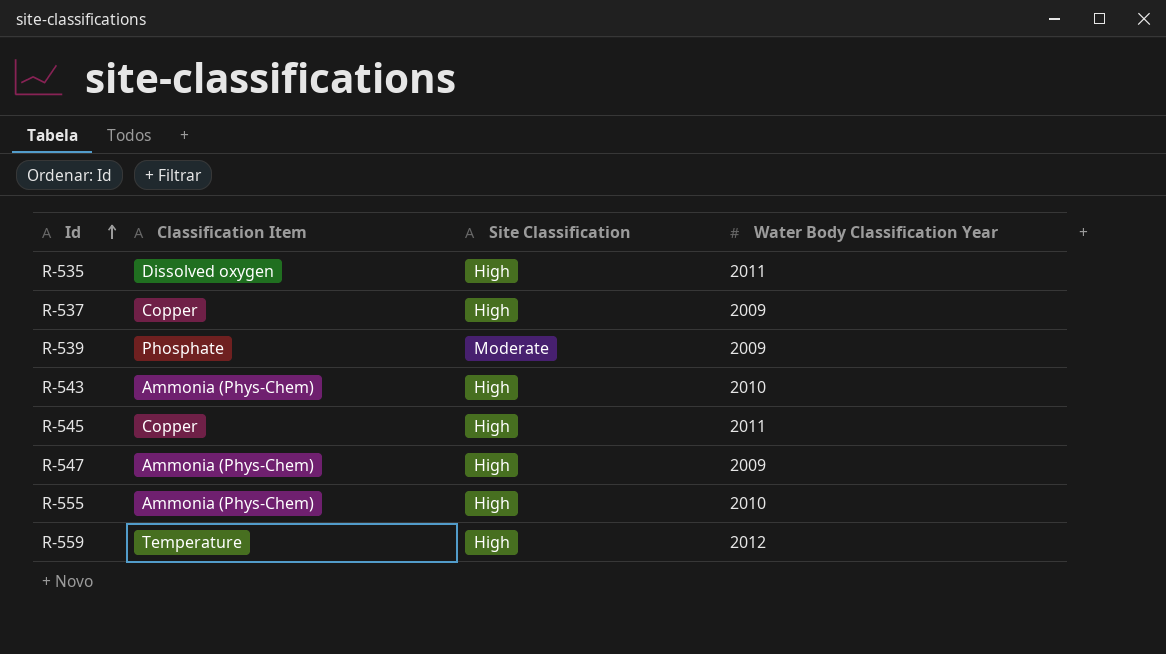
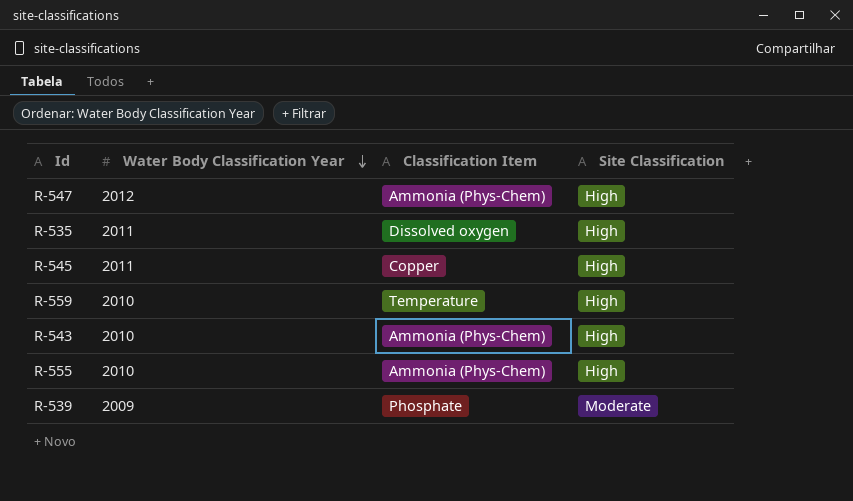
row order: Id ascending -> Water Body Classification Year descending
column Water Body Classification Year | position: 4 -> 2
row R-537: Copper | High | 2009 -> none
R-547 | Water Body Classification Year: 2009 -> 2012
R-559 | Water Body Classification Year: 2012 -> 2010

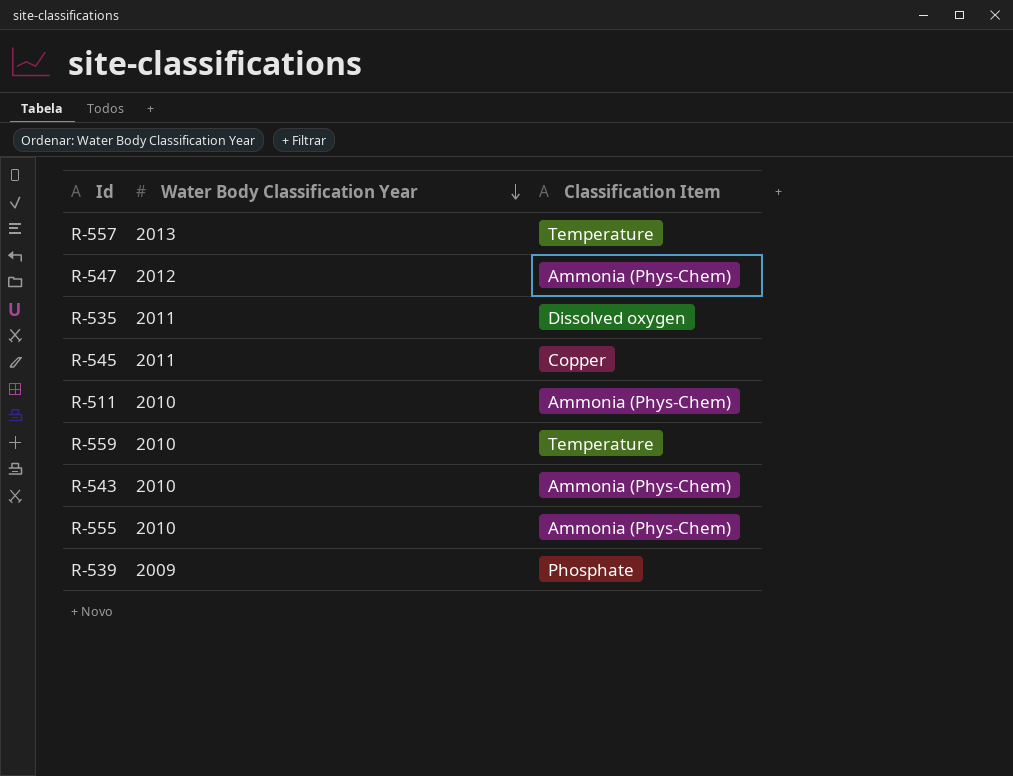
column Site Classification | position: 4 -> none
row R-557: none -> 2013 | Temperature
row R-511: none -> 2010 | Ammonia (Phys-Chem)

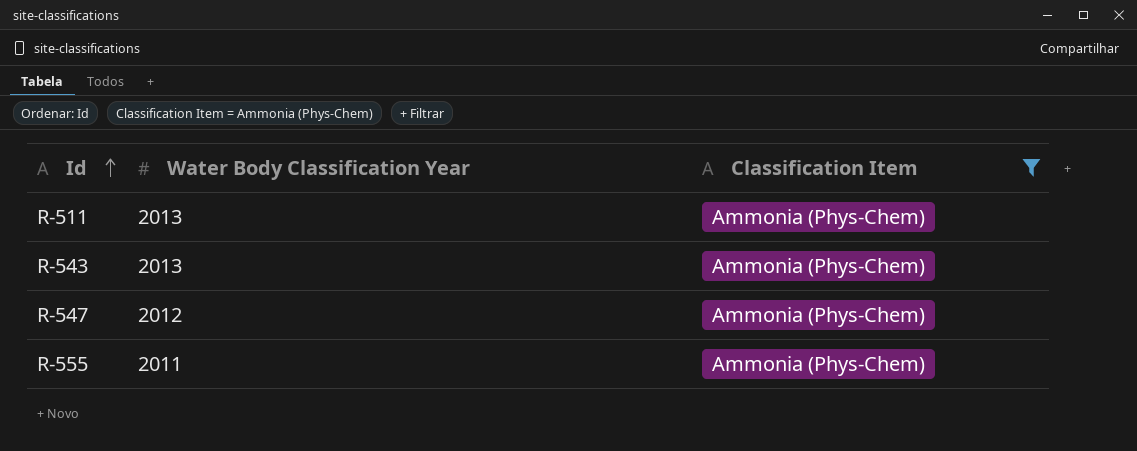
filter: none -> Classification Item = Ammonia (Phys-Chem)
row order: Water Body Classification Year descending -> Id ascending
R-511 | Water Body Classification Year: 2010 -> 2013
R-543 | Water Body Classification Year: 2010 -> 2013
R-555 | Water Body Classification Year: 2010 -> 2011

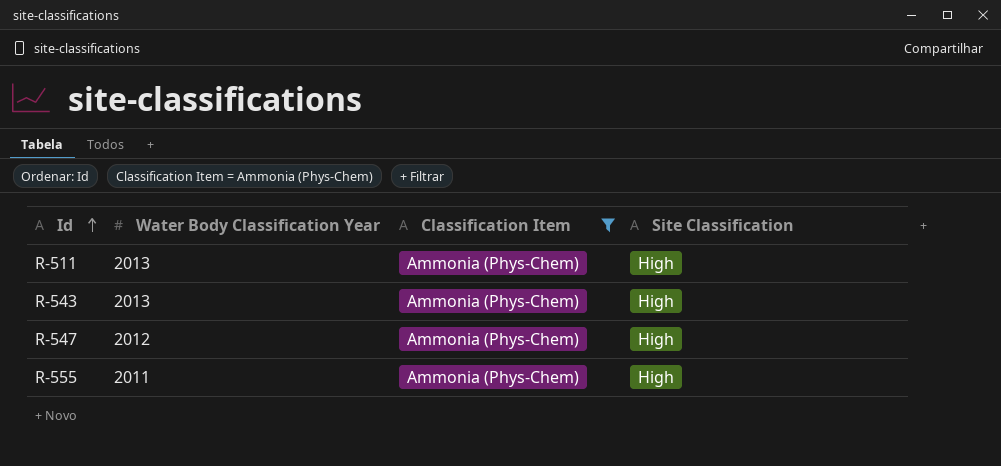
column Site Classification | position: none -> 4

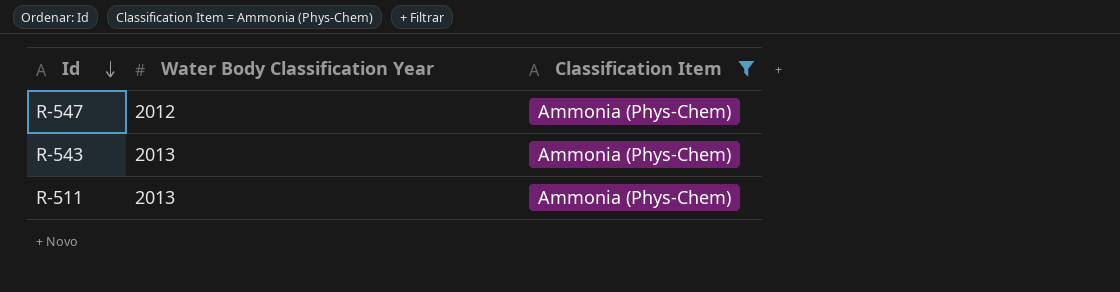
row order: Id ascending -> Id descending
column Site Classification | position: 4 -> none
row R-555: 2011 | Ammonia (Phys-Chem) | High -> none

